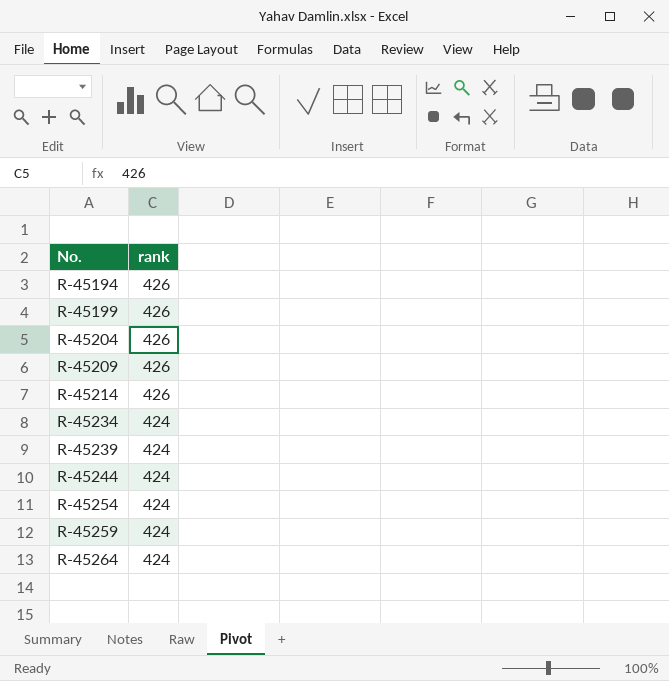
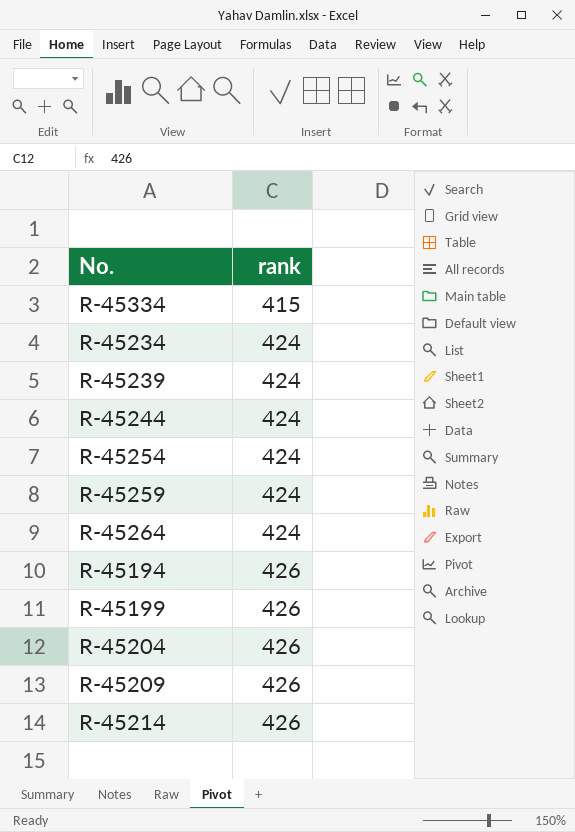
row order: No. ascending -> rank ascending
row R-45334: none -> 415

